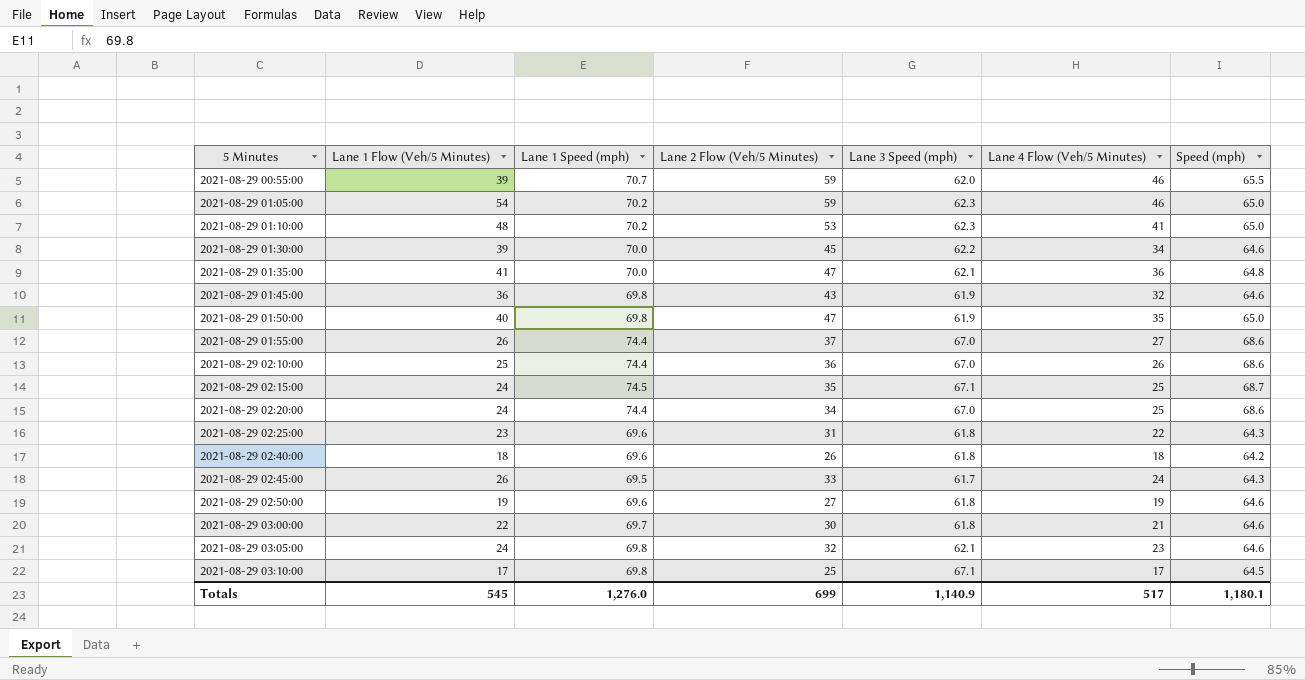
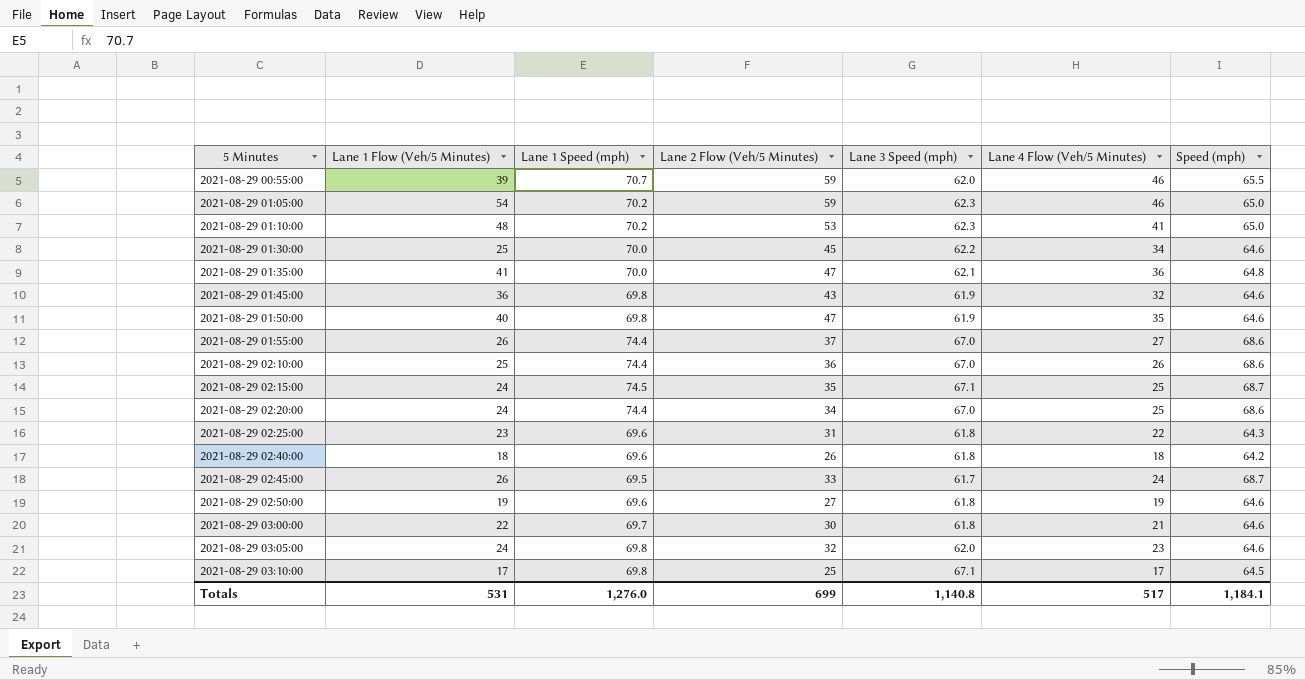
2021-08-29 01:30:00 | Lane 1 Flow (Veh/5 Minutes): 39 -> 25
2021-08-29 01:50:00 | Speed (mph): 65.0 -> 64.6
2021-08-29 02:45:00 | Speed (mph): 64.3 -> 68.7
2021-08-29 03:05:00 | Lane 3 Speed (mph): 62.1 -> 62.0
Totals | Lane 1 Flow (Veh/5 Minutes): 545 -> 531
Totals | Lane 3 Speed (mph): 1,140.9 -> 1,140.8
Totals | Speed (mph): 1,180.1 -> 1,184.1

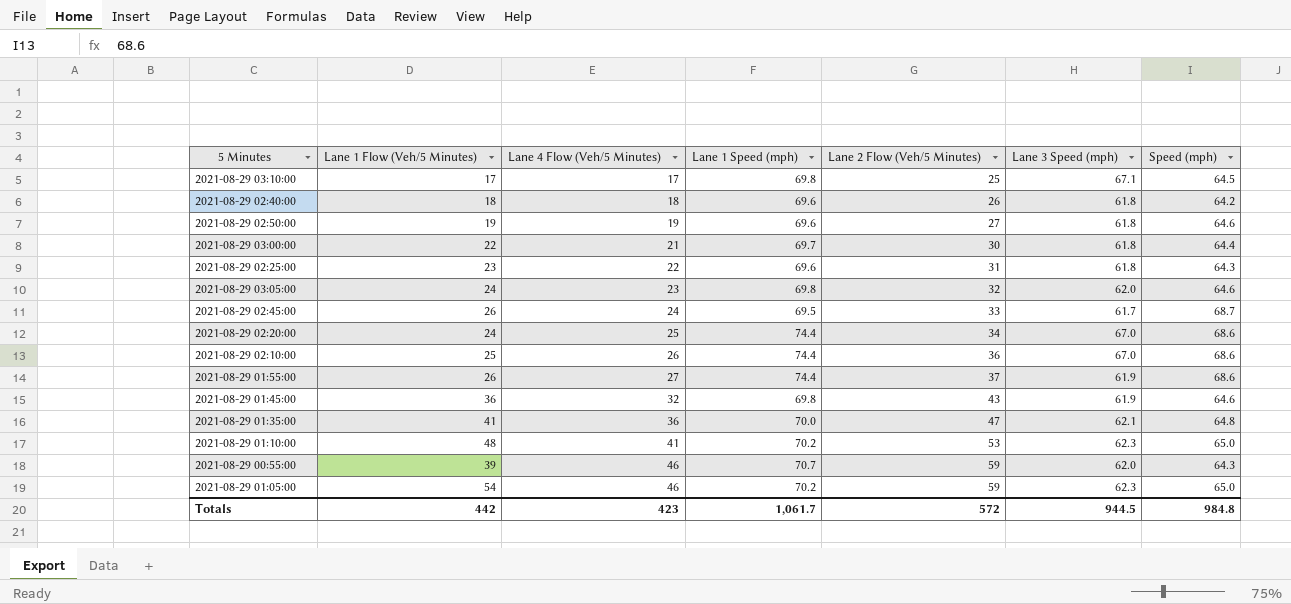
row order: 5 Minutes ascending -> Lane 4 Flow (Veh/5 Minutes) ascending
column Lane 4 Flow (Veh/5 Minutes) | position: 6 -> 3
row 2021-08-29 01:30:00: 25 | 70.0 | 45 | 62.2 | 34 | 64.6 -> none
row 2021-08-29 01:50:00: 40 | 69.8 | 47 | 61.9 | 35 | 64.6 -> none
row 2021-08-29 02:15:00: 24 | 74.5 | 35 | 67.1 | 25 | 68.7 -> none
2021-08-29 03:00:00 | Speed (mph): 64.6 -> 64.4
2021-08-29 01:55:00 | Lane 3 Speed (mph): 67.0 -> 61.9
2021-08-29 00:55:00 | Speed (mph): 65.5 -> 64.3
Totals | Lane 1 Flow (Veh/5 Minutes): 531 -> 442
Totals | Lane 4 Flow (Veh/5 Minutes): 517 -> 423
Totals | Lane 1 Speed (mph): 1,276.0 -> 1,061.7
Totals | Lane 2 Flow (Veh/5 Minutes): 699 -> 572
Totals | Lane 3 Speed (mph): 1,140.8 -> 944.5
Totals | Speed (mph): 1,184.1 -> 984.8

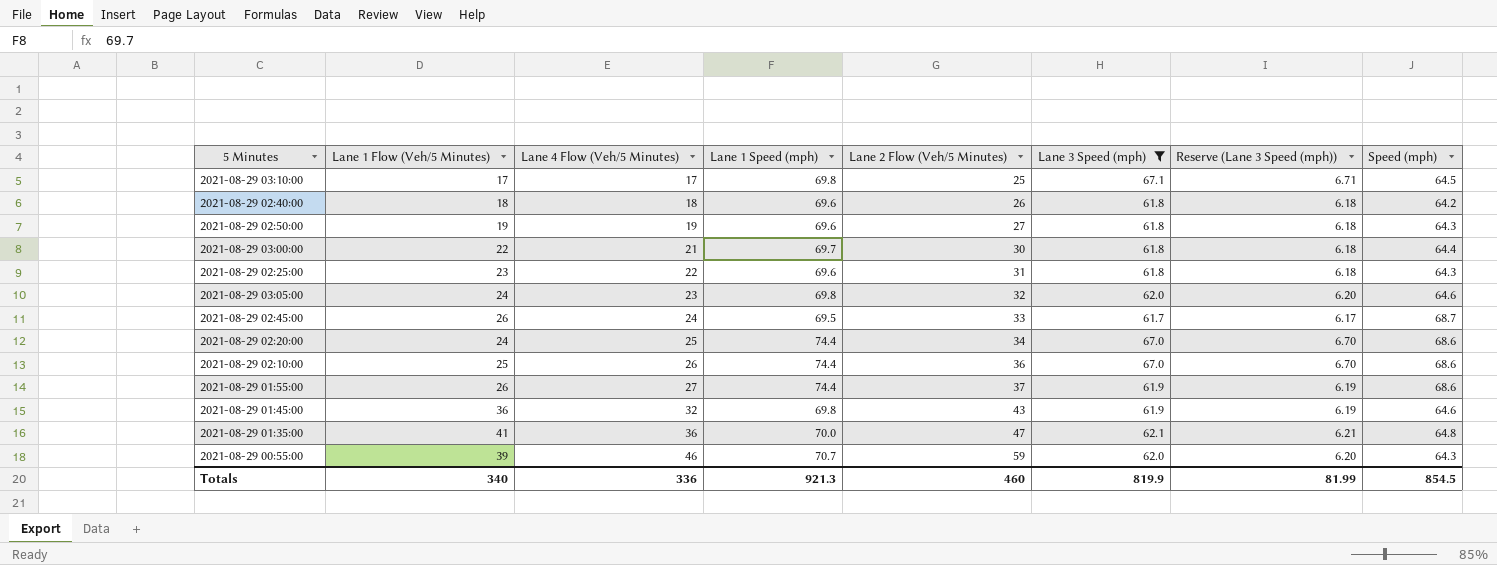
filter: none -> Lane 3 Speed (mph) != 62.3
column Reserve (Lane 3 Speed (mph)) | formula: none -> [Lane 3 Speed (mph)] * 0.1
2021-08-29 02:50:00 | Speed (mph): 64.6 -> 64.3
Totals | Lane 1 Flow (Veh/5 Minutes): 442 -> 340
Totals | Lane 4 Flow (Veh/5 Minutes): 423 -> 336
Totals | Lane 1 Speed (mph): 1,061.7 -> 921.3
Totals | Lane 2 Flow (Veh/5 Minutes): 572 -> 460
Totals | Lane 3 Speed (mph): 944.5 -> 819.9
Totals | Speed (mph): 984.8 -> 854.5

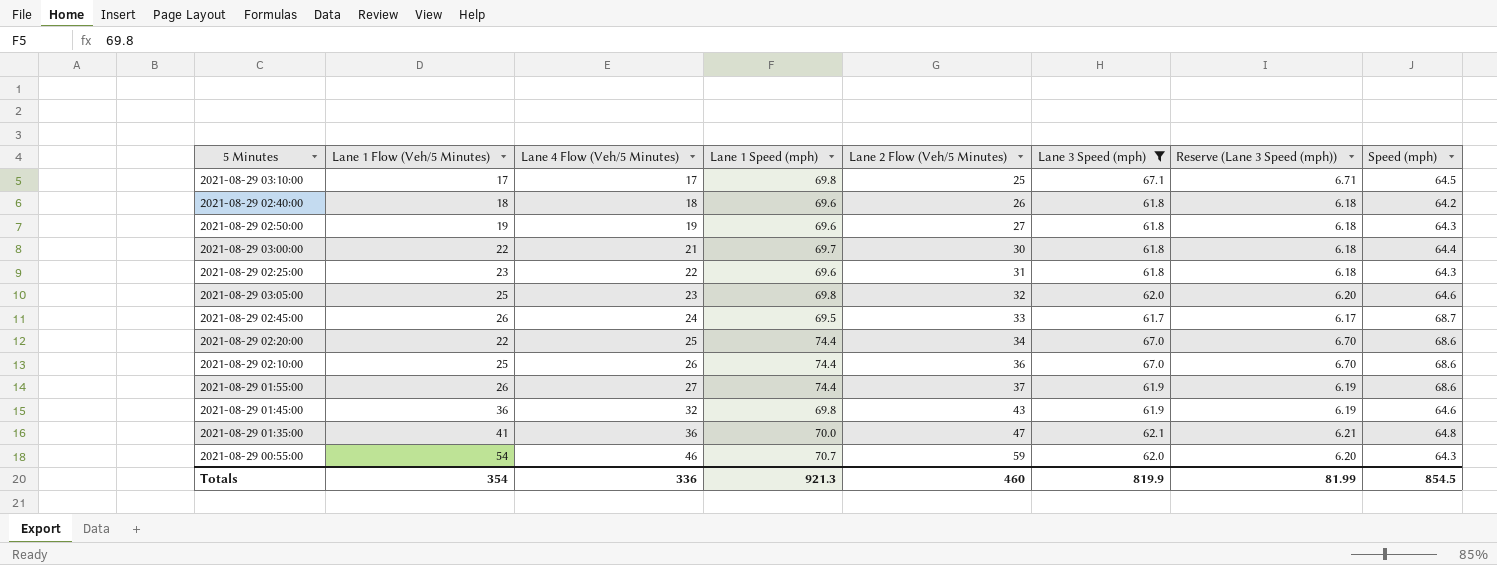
2021-08-29 03:05:00 | Lane 1 Flow (Veh/5 Minutes): 24 -> 25
2021-08-29 02:20:00 | Lane 1 Flow (Veh/5 Minutes): 24 -> 22
2021-08-29 00:55:00 | Lane 1 Flow (Veh/5 Minutes): 39 -> 54
Totals | Lane 1 Flow (Veh/5 Minutes): 340 -> 354

